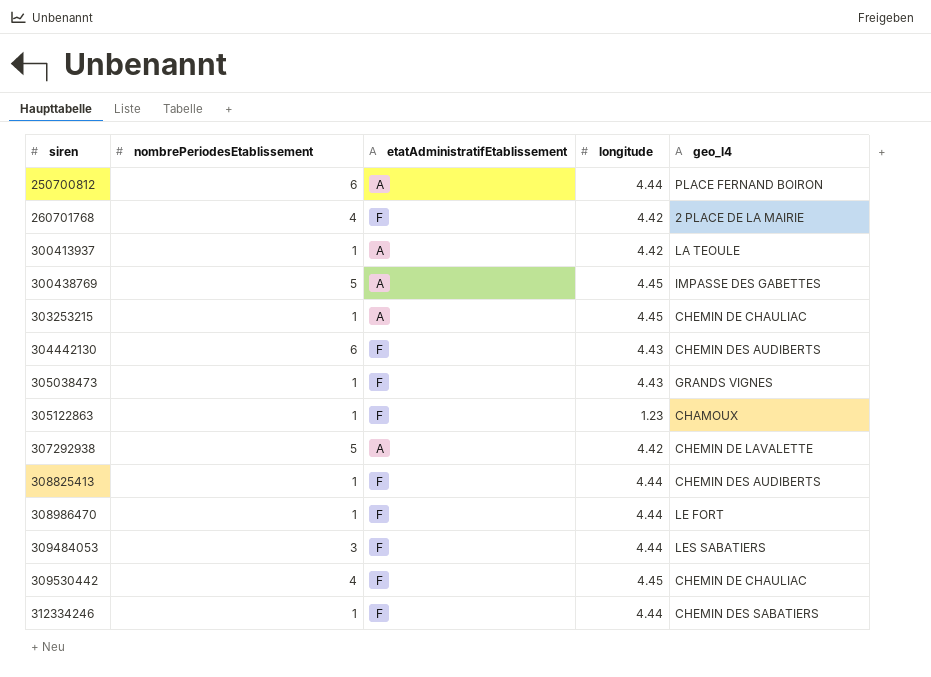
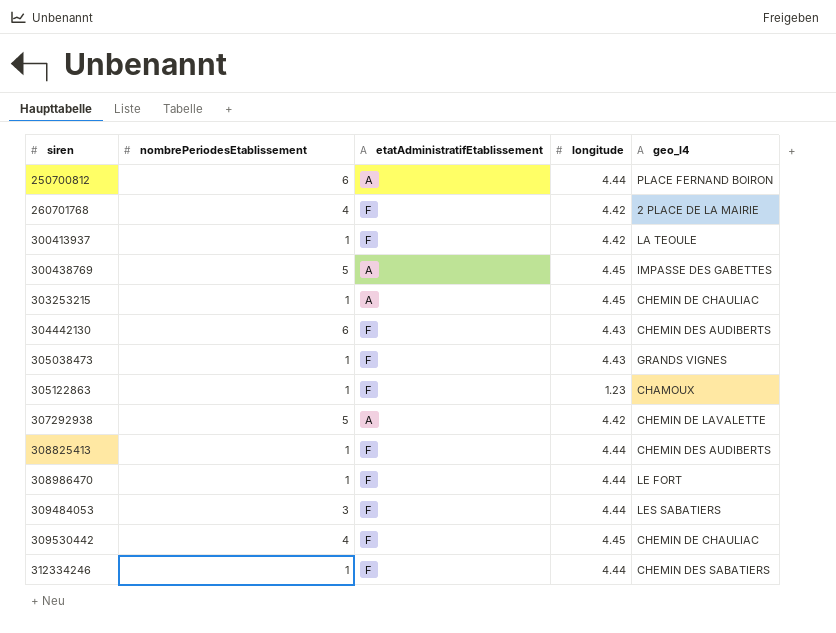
300413937 | etatAdministratifEtablissement: A -> F

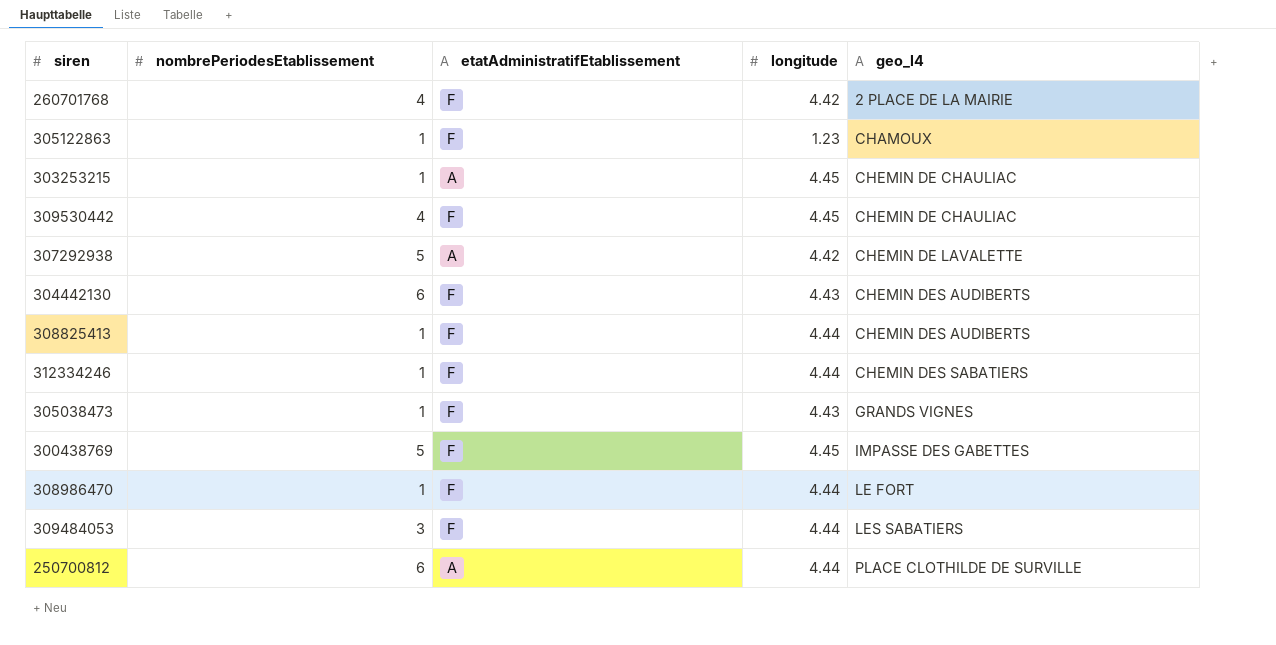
row order: siren ascending -> geo_l4 ascending
row 300413937: 1 | F | 4.42 | LA TEOULE -> none
300438769 | etatAdministratifEtablissement: A -> F
250700812 | geo_l4: PLACE FERNAND BOIRON -> PLACE CLOTHILDE DE SURVILLE

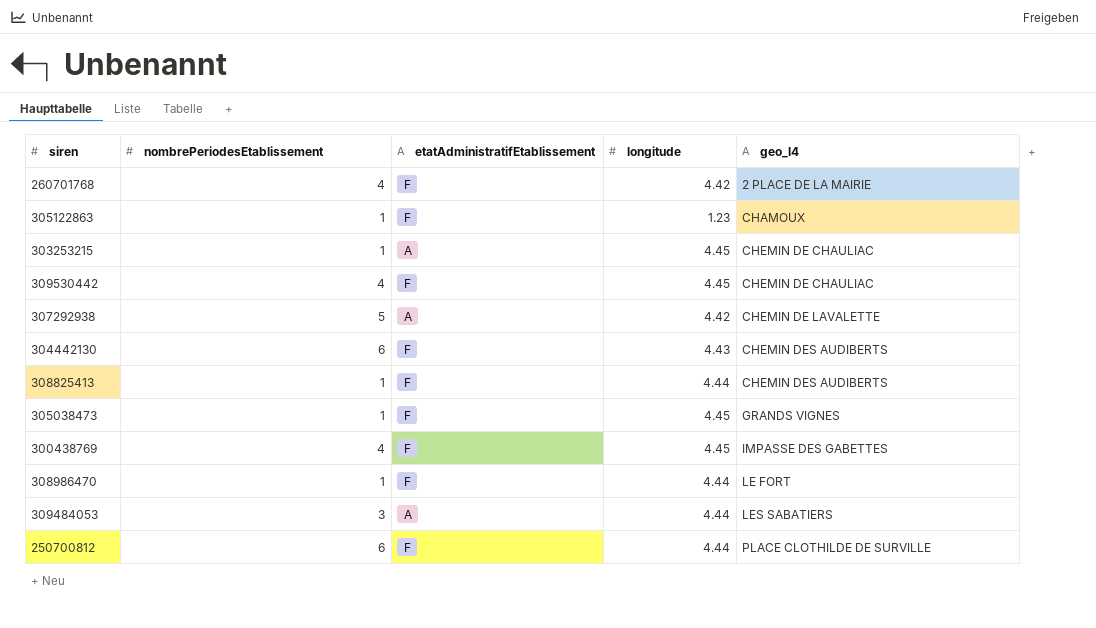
row 312334246: 1 | F | 4.44 | CHEMIN DES SABATIERS -> none
305038473 | longitude: 4.43 -> 4.45
300438769 | nombrePeriodesEtablissement: 5 -> 4
309484053 | etatAdministratifEtablissement: F -> A
250700812 | etatAdministratifEtablissement: A -> F

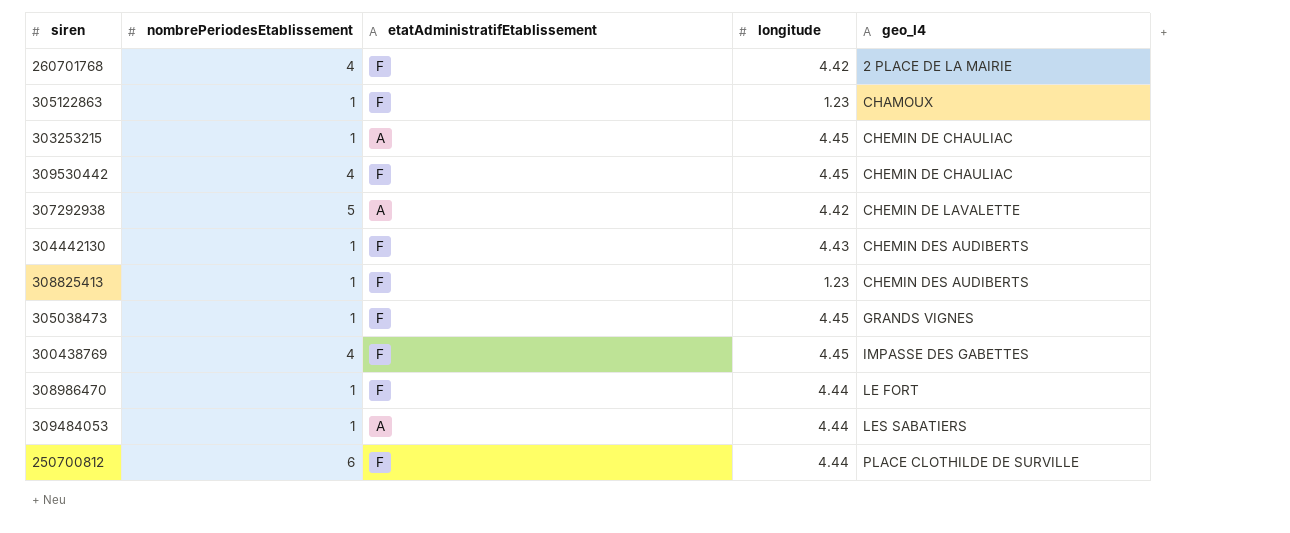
304442130 | nombrePeriodesEtablissement: 6 -> 1
308825413 | longitude: 4.44 -> 1.23
309484053 | nombrePeriodesEtablissement: 3 -> 1

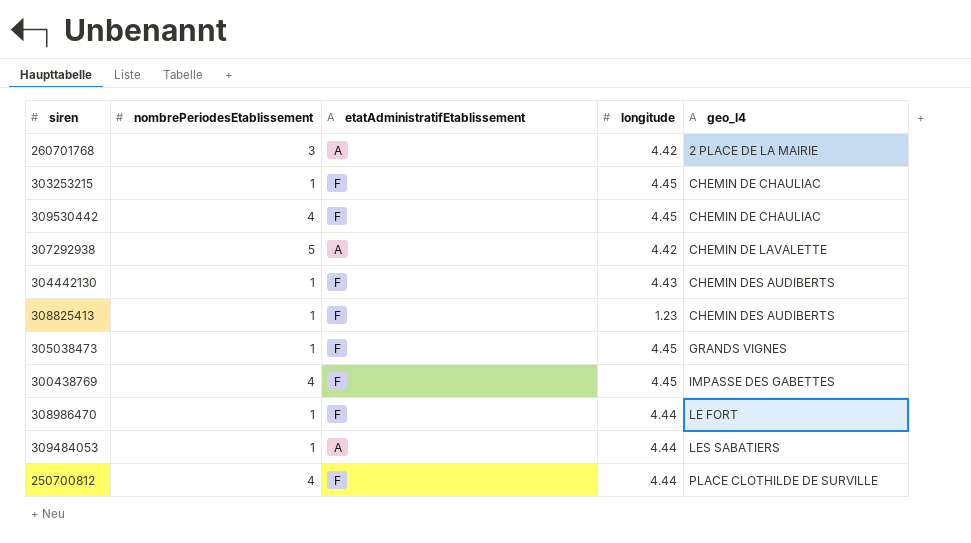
row 305122863: 1 | F | 1.23 | CHAMOUX -> none
260701768 | nombrePeriodesEtablissement: 4 -> 3
260701768 | etatAdministratifEtablissement: F -> A
303253215 | etatAdministratifEtablissement: A -> F
250700812 | nombrePeriodesEtablissement: 6 -> 4

